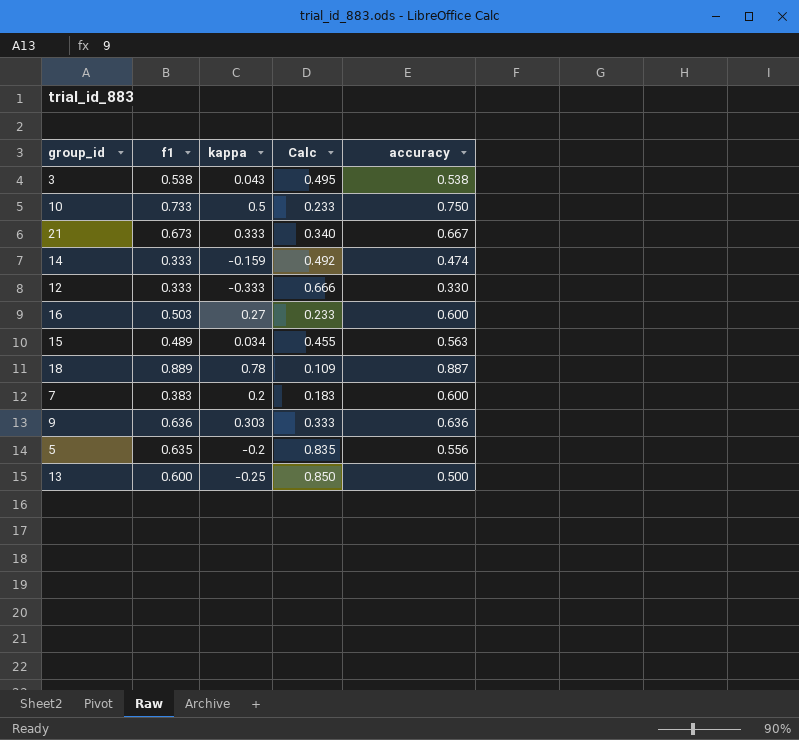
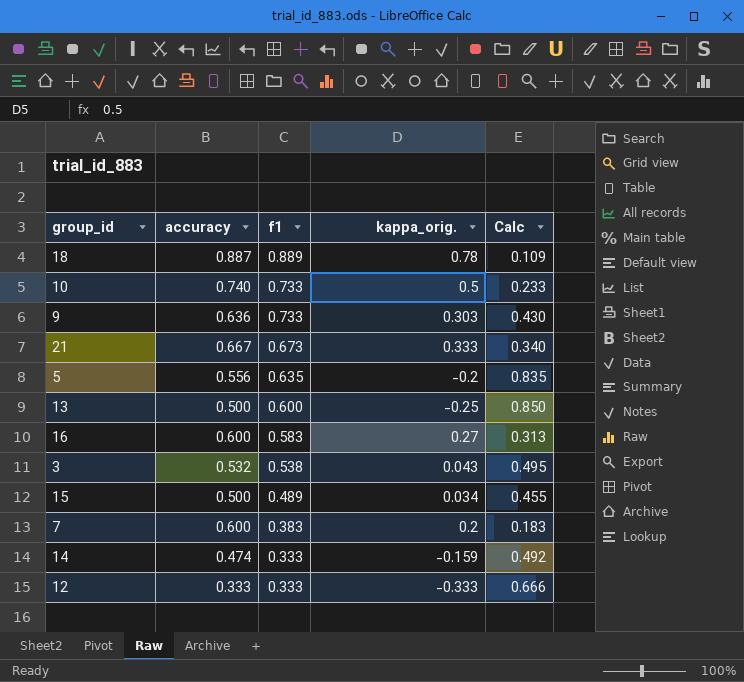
row order: none -> f1 descending
column accuracy | position: 5 -> 2
column name: kappa -> kappa_orig.
10 | accuracy: 0.750 -> 0.740
9 | f1: 0.636 -> 0.733
9 | Calc: 0.333 -> 0.430
16 | f1: 0.503 -> 0.583
16 | Calc: 0.233 -> 0.313
3 | accuracy: 0.538 -> 0.532
15 | accuracy: 0.563 -> 0.500
12 | accuracy: 0.330 -> 0.333

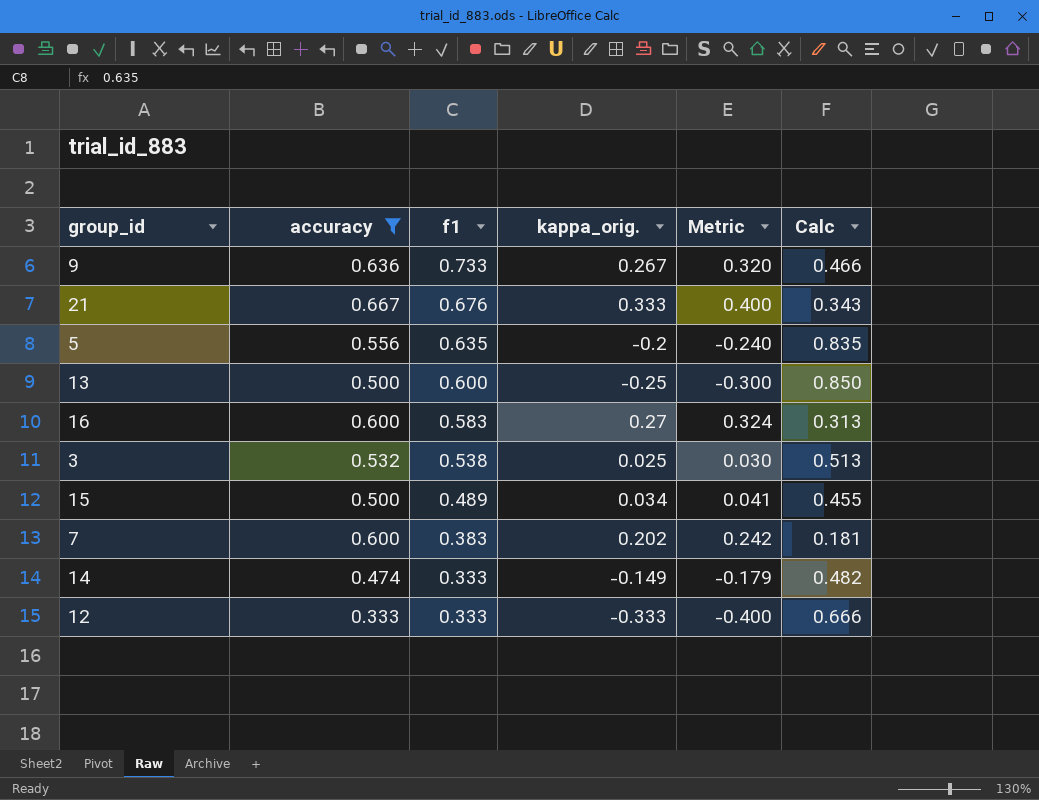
filter: none -> accuracy <= 0.667
column Metric | formula: none -> [kappa_orig.] * 1.2
9 | kappa_orig.: 0.303 -> 0.267
9 | Calc: 0.430 -> 0.466
21 | f1: 0.673 -> 0.676
21 | Calc: 0.340 -> 0.343
3 | kappa_orig.: 0.043 -> 0.025
3 | Calc: 0.495 -> 0.513
7 | kappa_orig.: 0.2 -> 0.202
7 | Calc: 0.183 -> 0.181
14 | kappa_orig.: -0.159 -> -0.149
14 | Calc: 0.492 -> 0.482

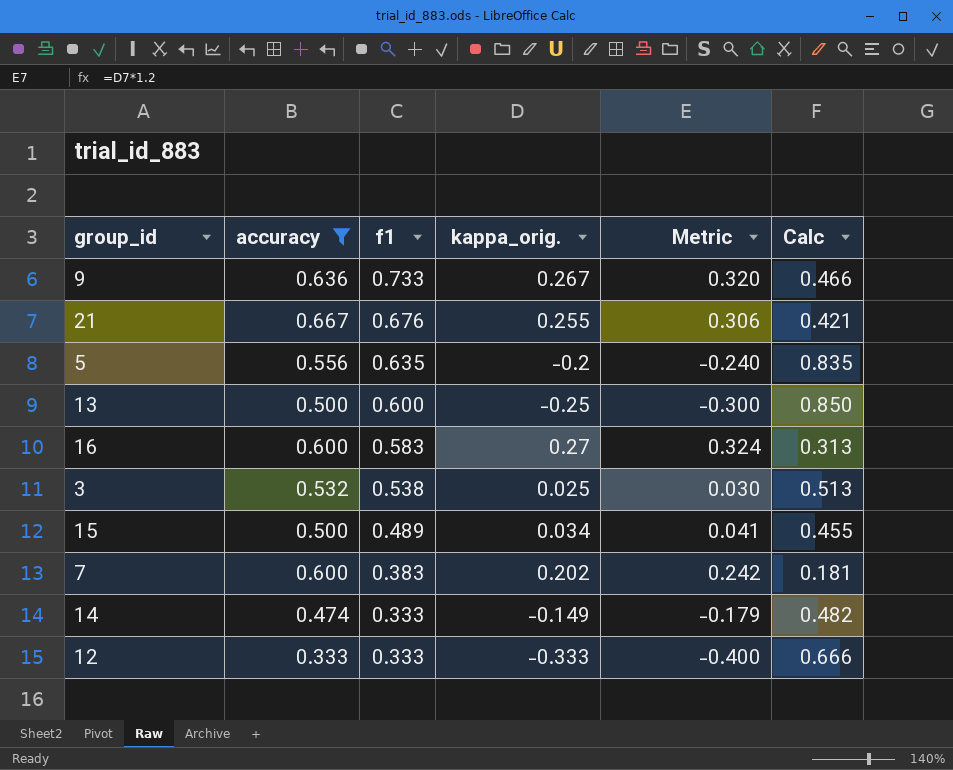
21 | kappa_orig.: 0.333 -> 0.255
21 | Metric: 0.400 -> 0.306
21 | Calc: 0.343 -> 0.421

